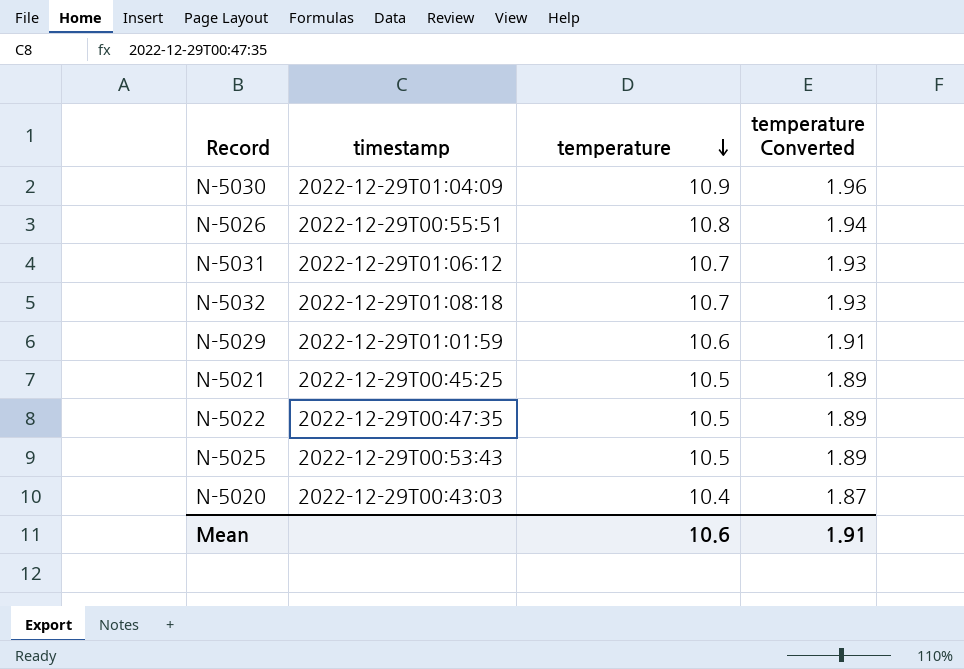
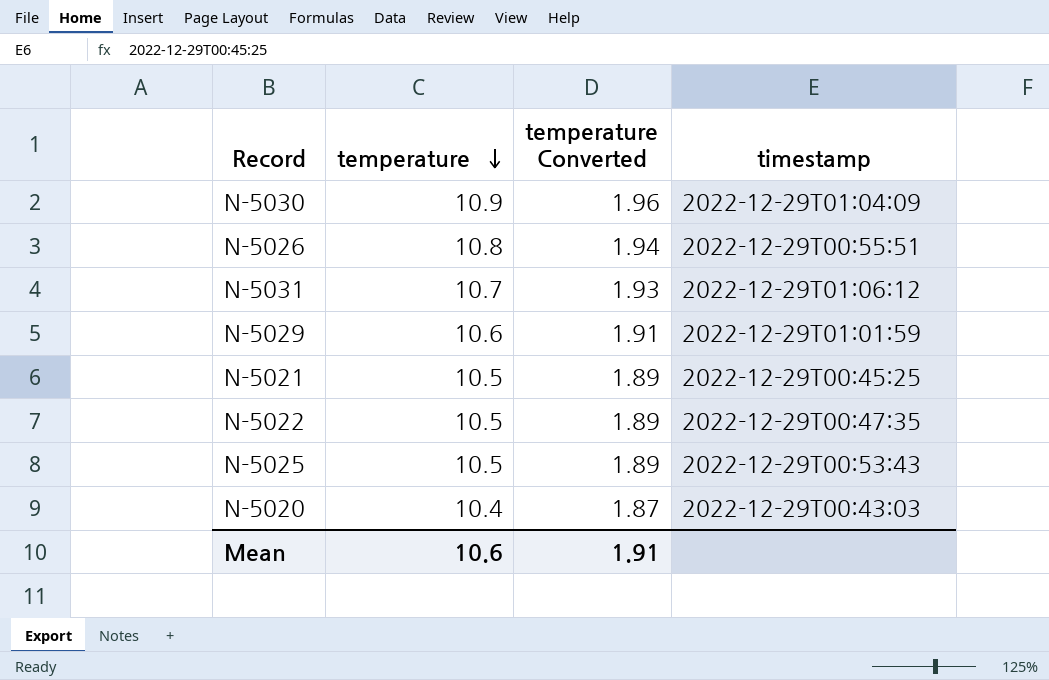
column timestamp | position: 2 -> 4
row N-5032: 2022-12-29T01:08:18 | 10.7 | 1.93 -> none

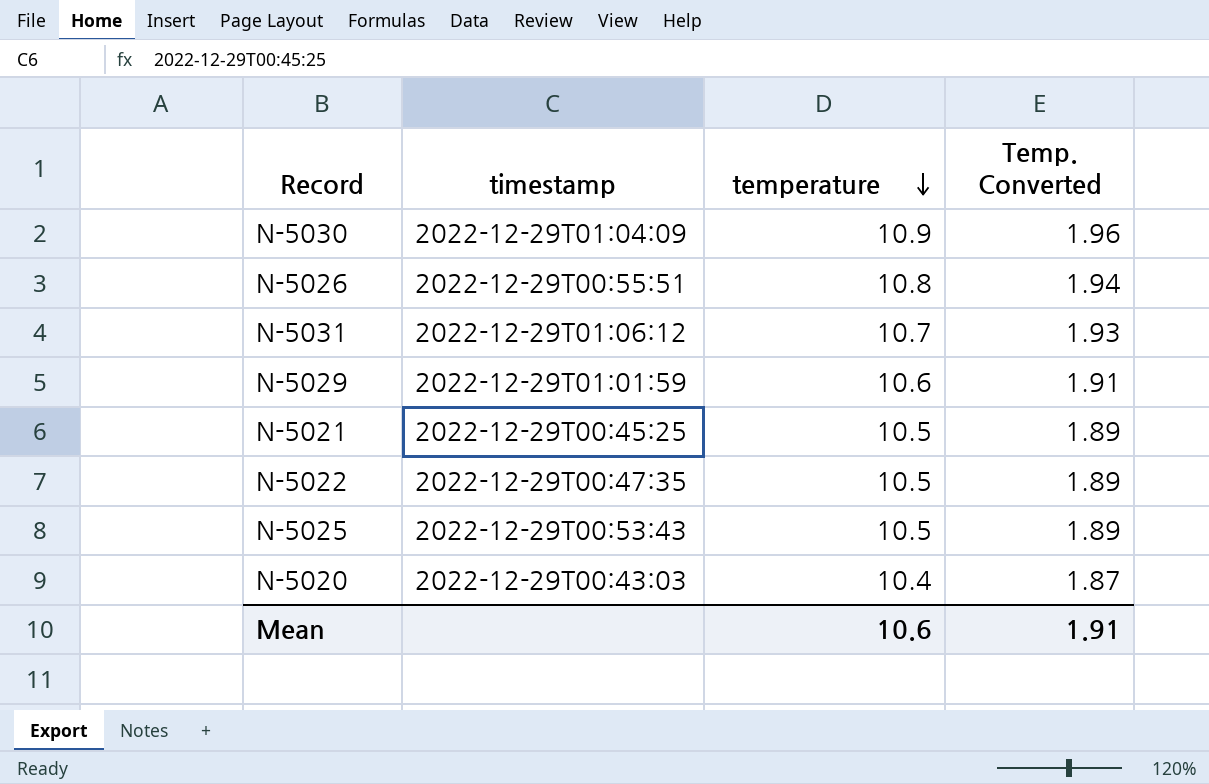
column timestamp | position: 4 -> 2
column name: temperature Converted -> Temp. Converted

